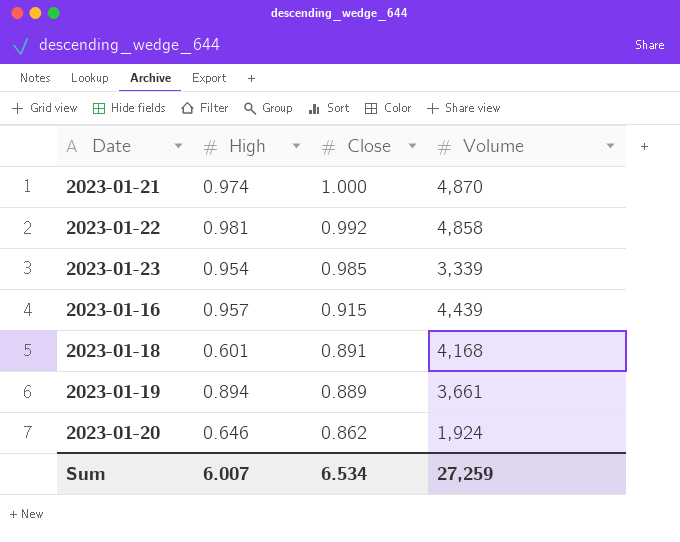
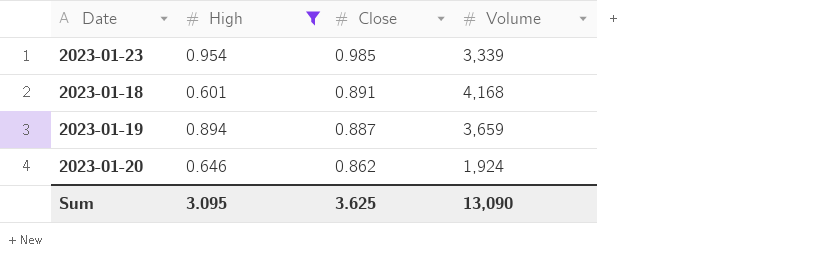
filter: none -> High <= 0.954
2023-01-19 | Close: 0.889 -> 0.887
2023-01-19 | Volume: 3,661 -> 3,659
Sum | High: 6.007 -> 3.095
Sum | Close: 6.534 -> 3.625
Sum | Volume: 27,259 -> 13,090

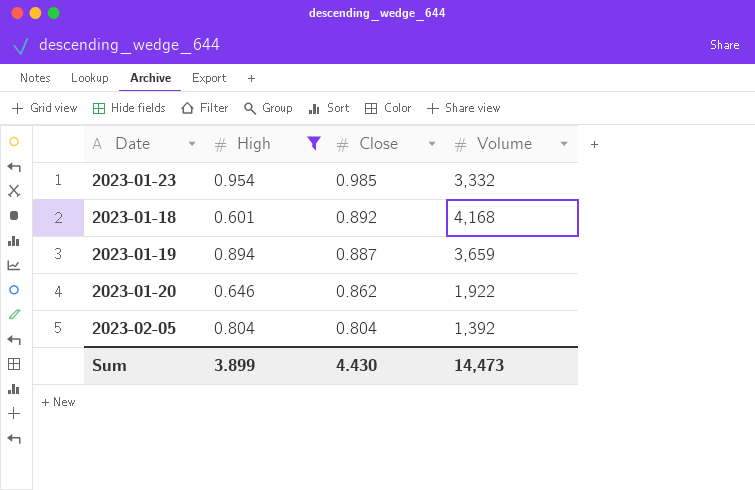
2023-01-23 | Volume: 3,339 -> 3,332
2023-01-18 | Close: 0.891 -> 0.892
2023-01-20 | Volume: 1,924 -> 1,922
row 2023-02-05: none -> 0.804 | 0.804 | 1,392
Sum | High: 3.095 -> 3.899
Sum | Close: 3.625 -> 4.430
Sum | Volume: 13,090 -> 14,473

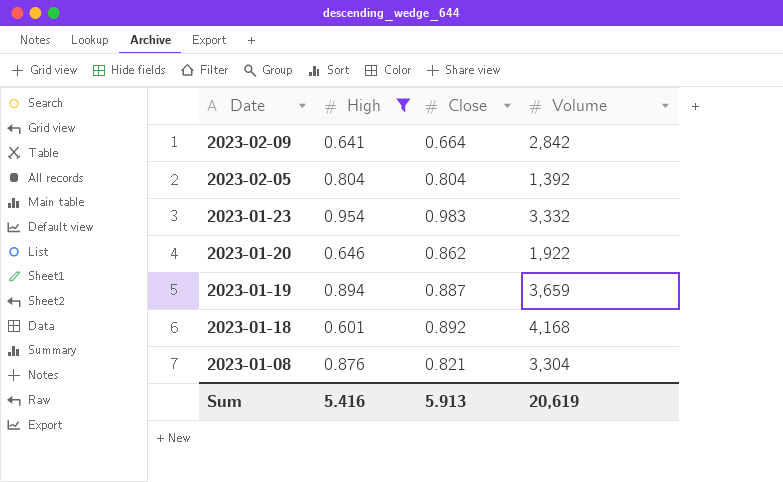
row order: Close descending -> Date descending
row 2023-02-09: none -> 0.641 | 0.664 | 2,842
2023-01-23 | Close: 0.985 -> 0.983
row 2023-01-08: none -> 0.876 | 0.821 | 3,304
Sum | High: 3.899 -> 5.416
Sum | Close: 4.430 -> 5.913
Sum | Volume: 14,473 -> 20,619

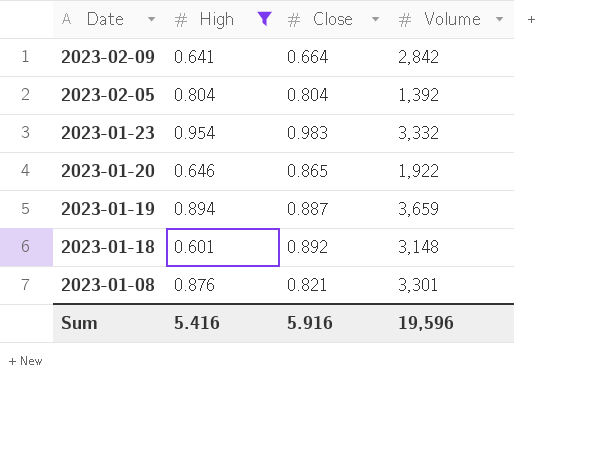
2023-01-20 | Close: 0.862 -> 0.865
2023-01-18 | Volume: 4,168 -> 3,148
2023-01-08 | Volume: 3,304 -> 3,301
Sum | Close: 5.913 -> 5.916
Sum | Volume: 20,619 -> 19,596

